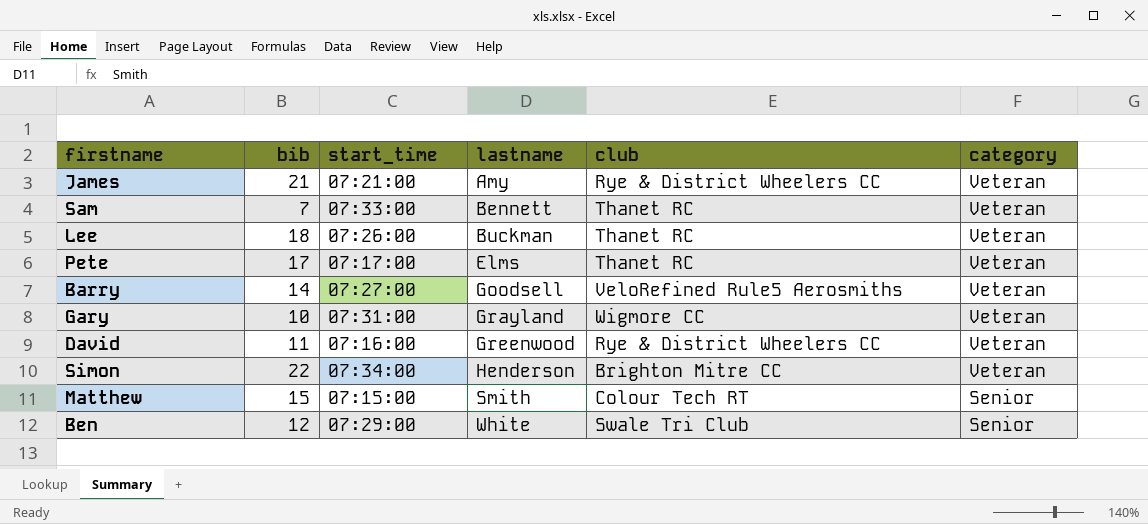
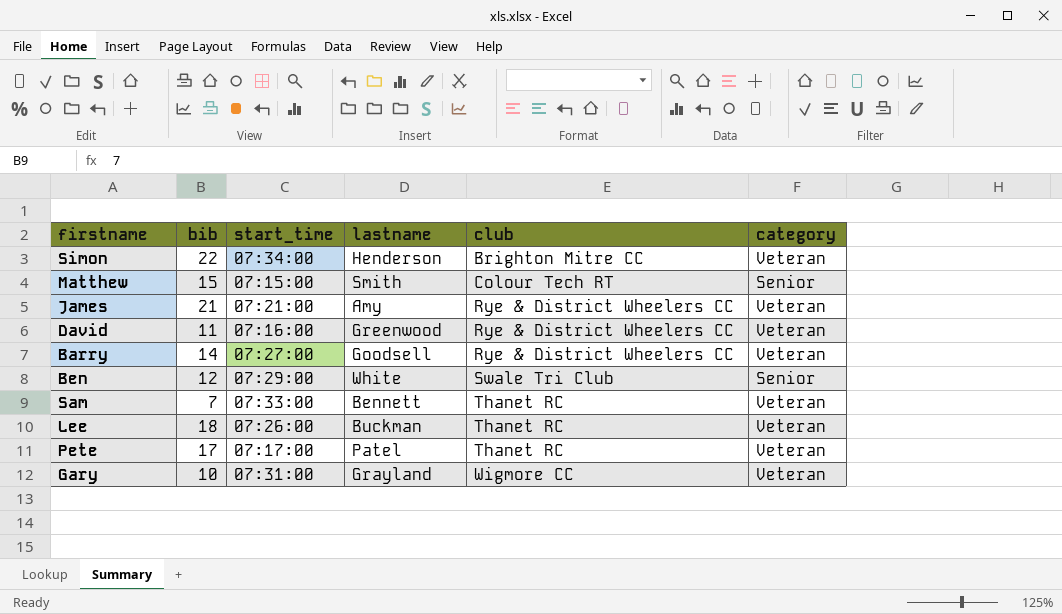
row order: lastname ascending -> club ascending
Barry | club: VeloRefined Rule5 Aerosmiths -> Rye & District Wheelers CC
Pete | lastname: Elms -> Patel

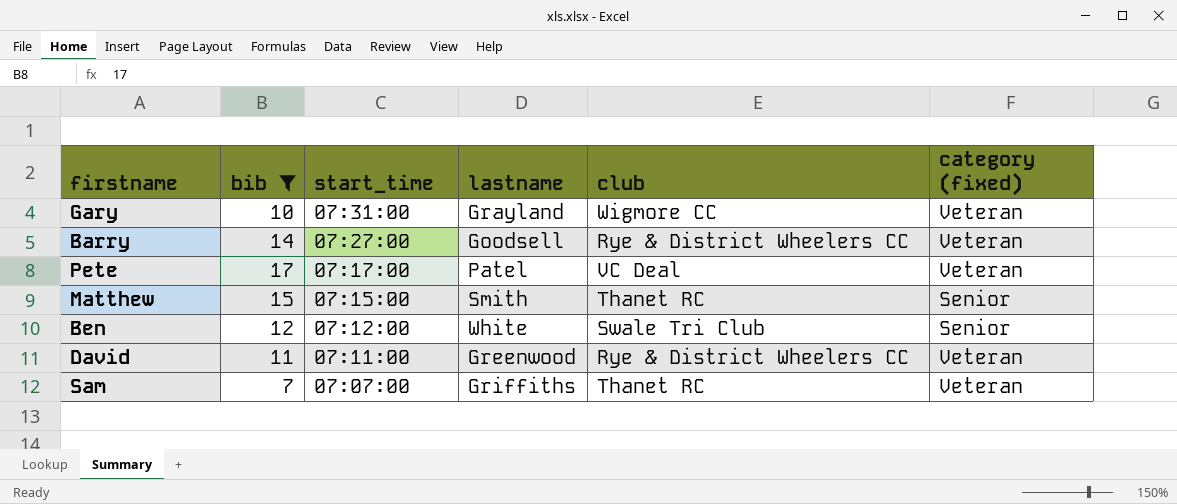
filter: none -> bib <= 17
row order: club ascending -> start_time descending
column name: category -> category (fixed)
Pete | club: Thanet RC -> VC Deal
Matthew | club: Colour Tech RT -> Thanet RC
Ben | start_time: 07:29:00 -> 07:12:00
David | start_time: 07:16:00 -> 07:11:00
Sam | start_time: 07:33:00 -> 07:07:00
Sam | lastname: Bennett -> Griffiths

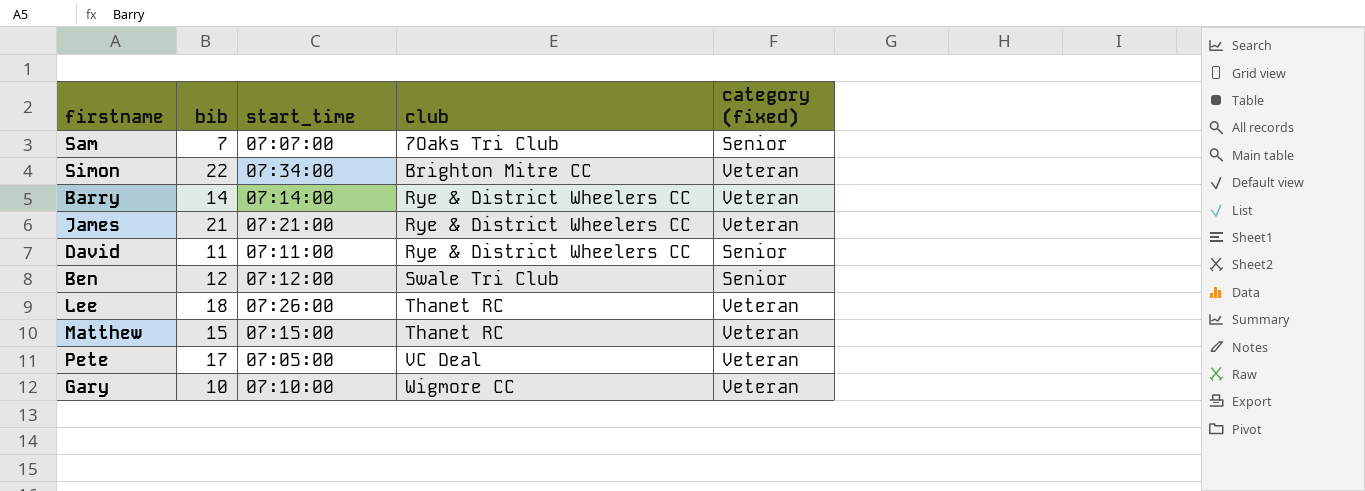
filter: bib <= 17 -> none
row order: start_time descending -> club ascending
column lastname | position: 4 -> none
Sam | club: Thanet RC -> 7Oaks Tri Club
Sam | category (fixed): Veteran -> Senior
Barry | start_time: 07:27:00 -> 07:14:00
David | category (fixed): Veteran -> Senior
Matthew | category (fixed): Senior -> Veteran
Pete | start_time: 07:17:00 -> 07:05:00
Gary | start_time: 07:31:00 -> 07:10:00

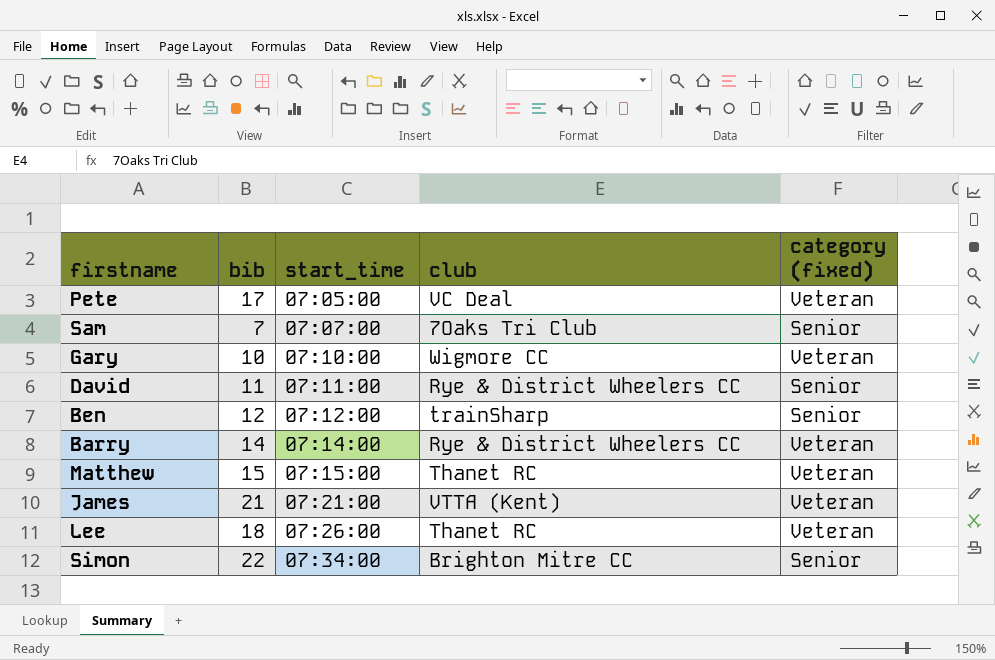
row order: club ascending -> start_time ascending
Ben | club: Swale Tri Club -> trainSharp
James | club: Rye & District Wheelers CC -> VTTA (Kent)
Simon | category (fixed): Veteran -> Senior

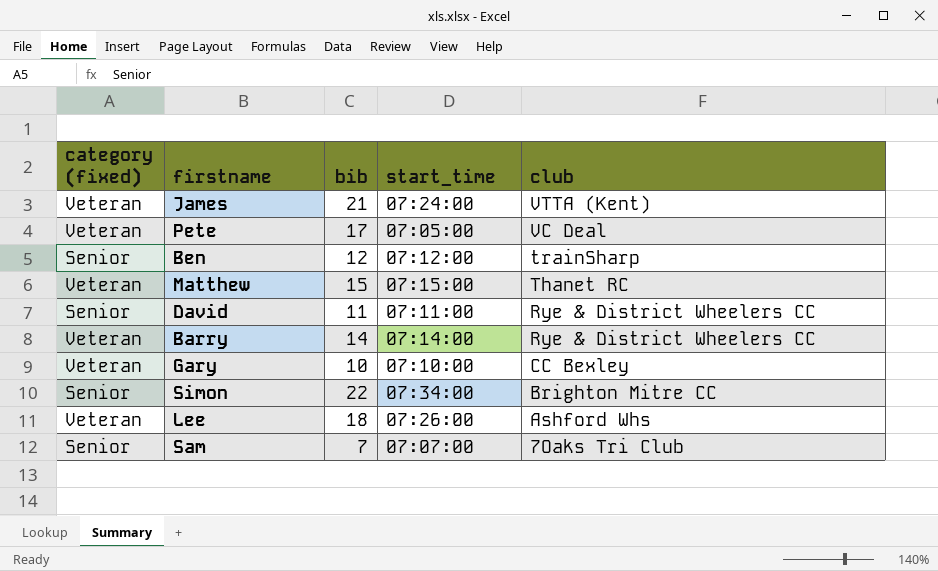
row order: start_time ascending -> club descending
column category (fixed) | position: 5 -> 1
James | start_time: 07:21:00 -> 07:24:00
Gary | club: Wigmore CC -> CC Bexley
Lee | club: Thanet RC -> Ashford Whs

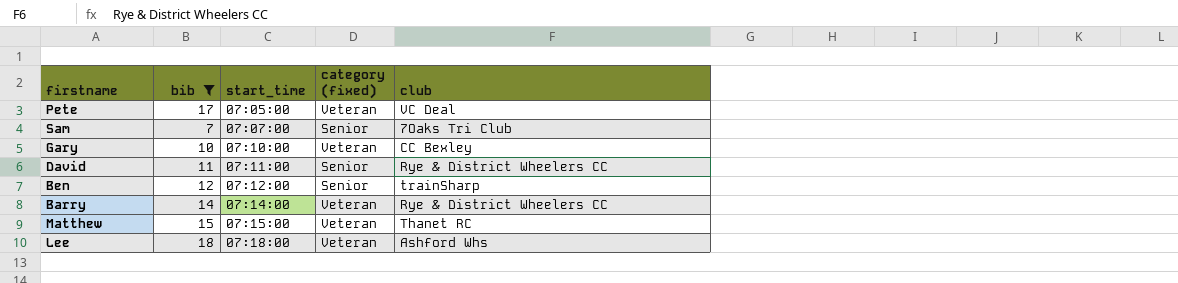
filter: none -> bib <= 18
row order: club descending -> start_time ascending
column category (fixed) | position: 1 -> 4
Lee | start_time: 07:26:00 -> 07:18:00

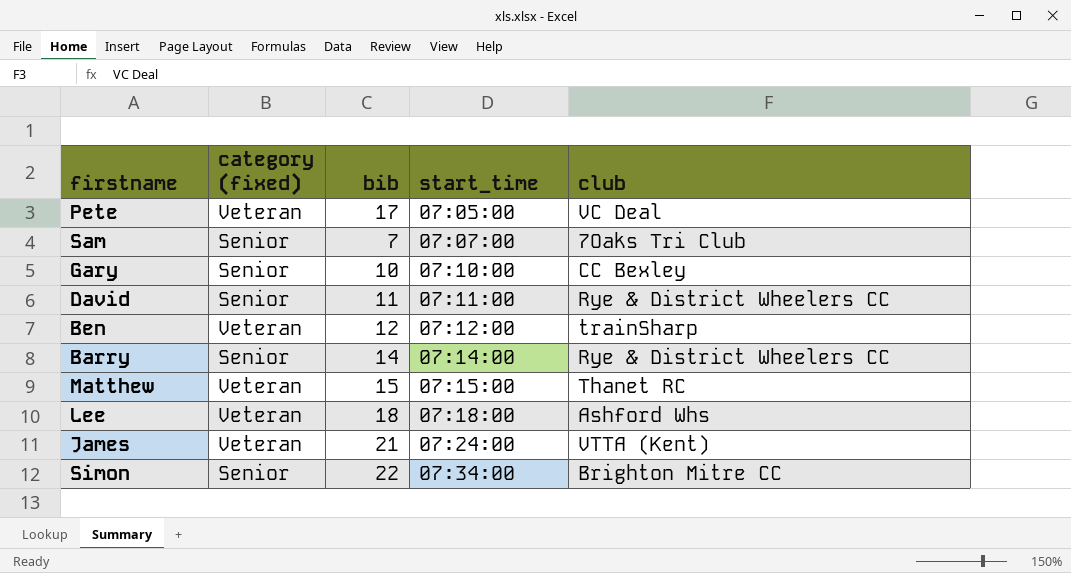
filter: bib <= 18 -> none
column category (fixed) | position: 4 -> 2
Gary | category (fixed): Veteran -> Senior
Ben | category (fixed): Senior -> Veteran
Barry | category (fixed): Veteran -> Senior

